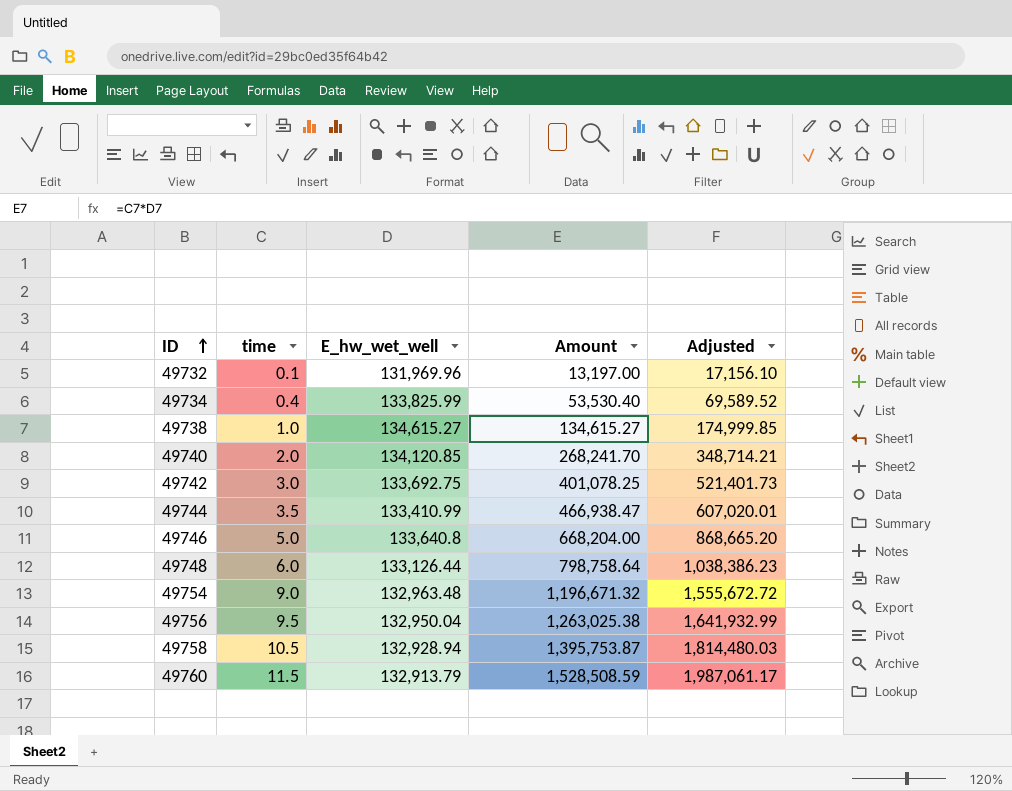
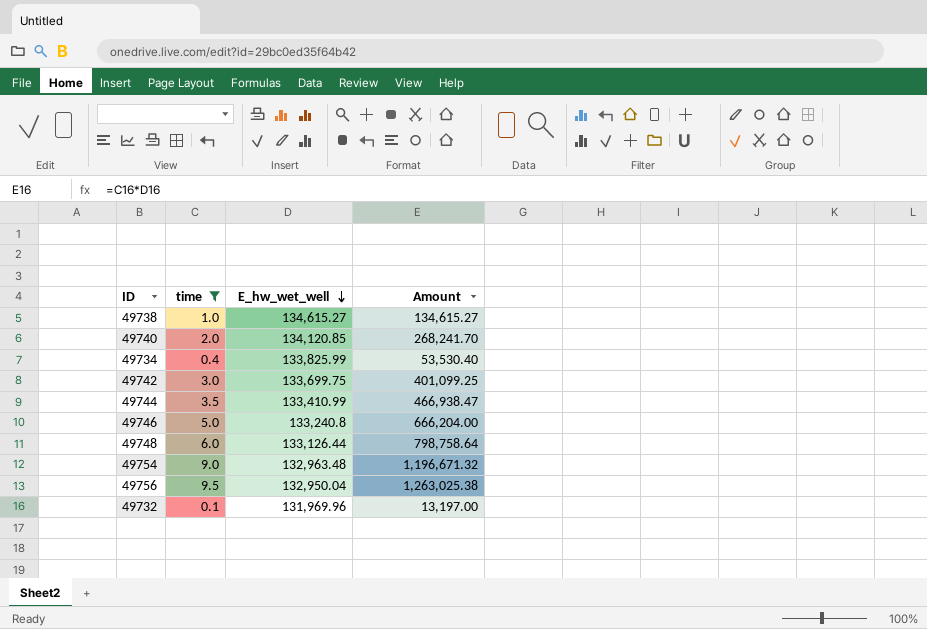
filter: none -> time <= 9.5
row order: ID ascending -> E_hw_wet_well descending
column Adjusted | formula: [Amount] * 1.3 -> none
49742 | E_hw_wet_well: 133,692.75 -> 133,699.75
49742 | Amount: 401,078.25 -> 401,099.25
49746 | E_hw_wet_well: 133,640.8 -> 133,240.8
49746 | Amount: 668,204.00 -> 666,204.00

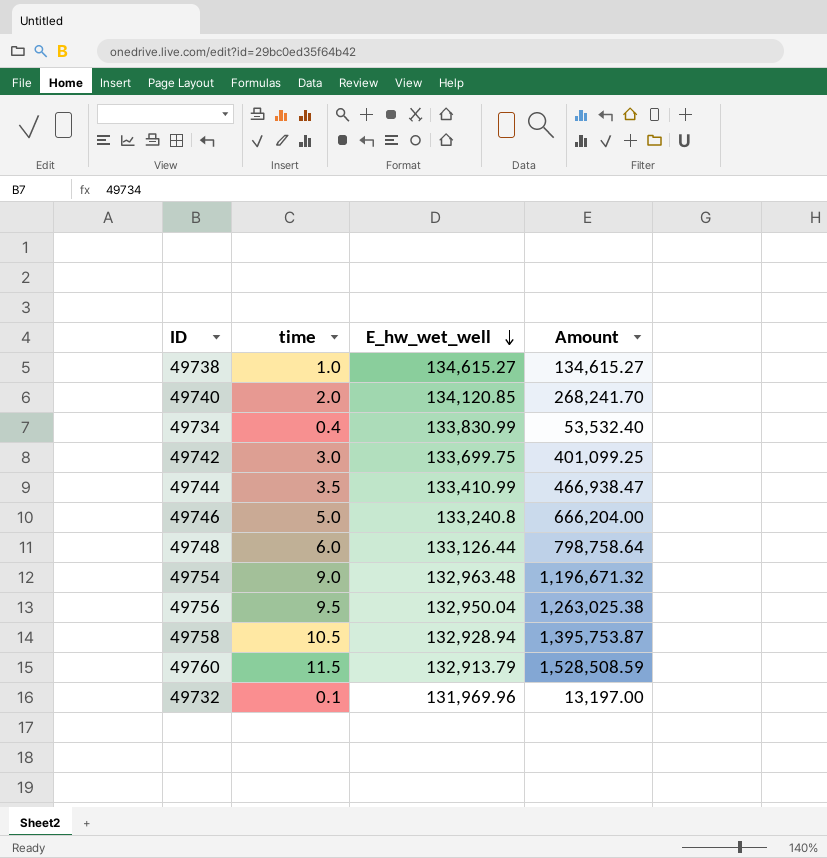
filter: time <= 9.5 -> none
49734 | E_hw_wet_well: 133,825.99 -> 133,830.99
49734 | Amount: 53,530.40 -> 53,532.40

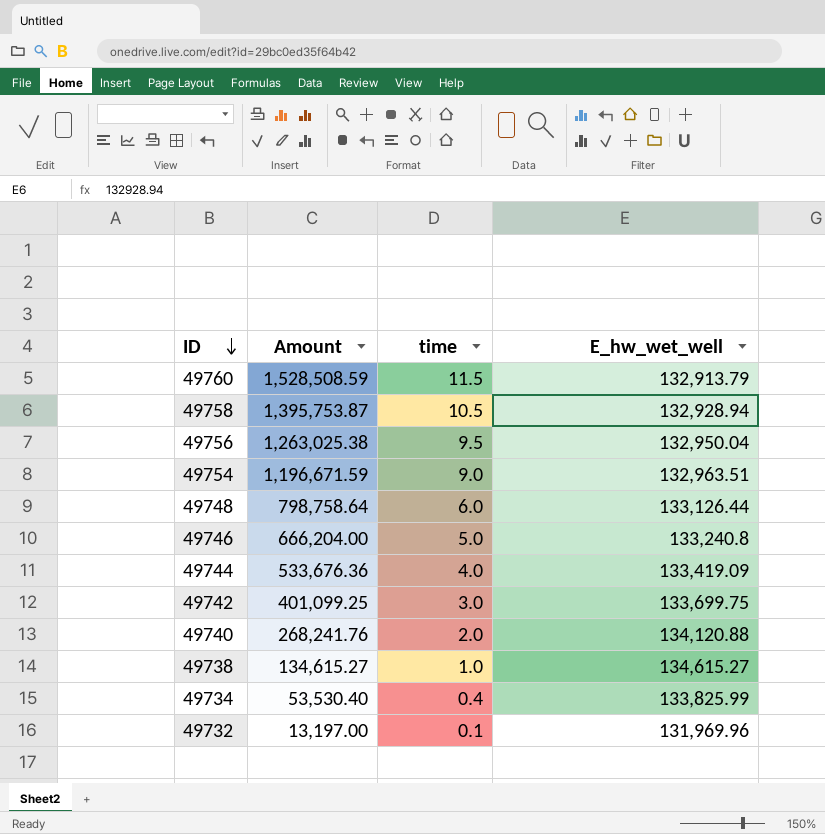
row order: E_hw_wet_well descending -> ID descending
column Amount | position: 4 -> 2
49754 | Amount: 1,196,671.32 -> 1,196,671.59
49754 | E_hw_wet_well: 132,963.48 -> 132,963.51
49744 | Amount: 466,938.47 -> 533,676.36
49744 | time: 3.5 -> 4.0
49744 | E_hw_wet_well: 133,410.99 -> 133,419.09
49740 | Amount: 268,241.70 -> 268,241.76
49740 | E_hw_wet_well: 134,120.85 -> 134,120.88
49734 | Amount: 53,532.40 -> 53,530.40
49734 | E_hw_wet_well: 133,830.99 -> 133,825.99

